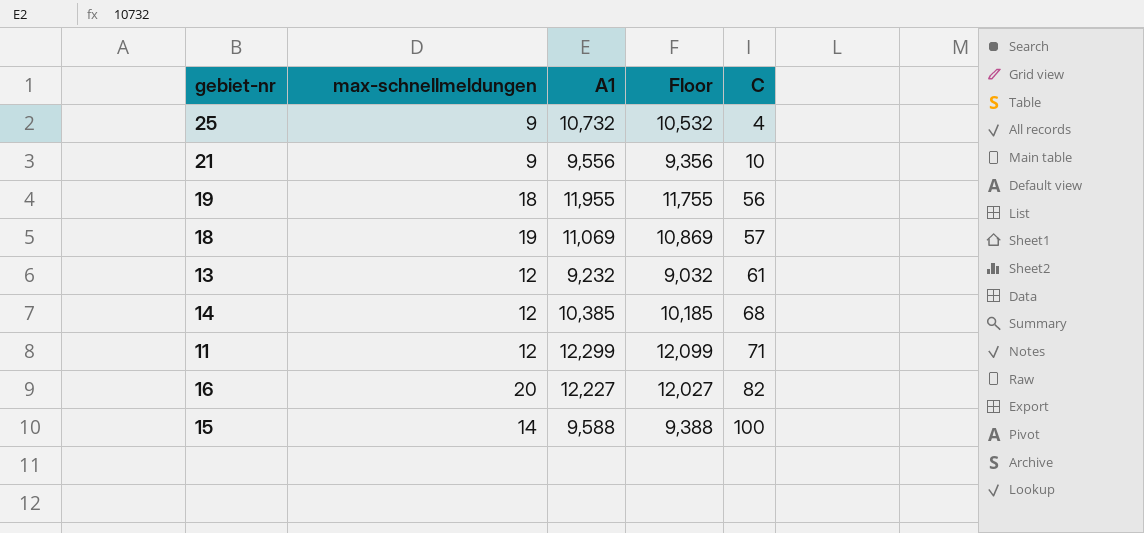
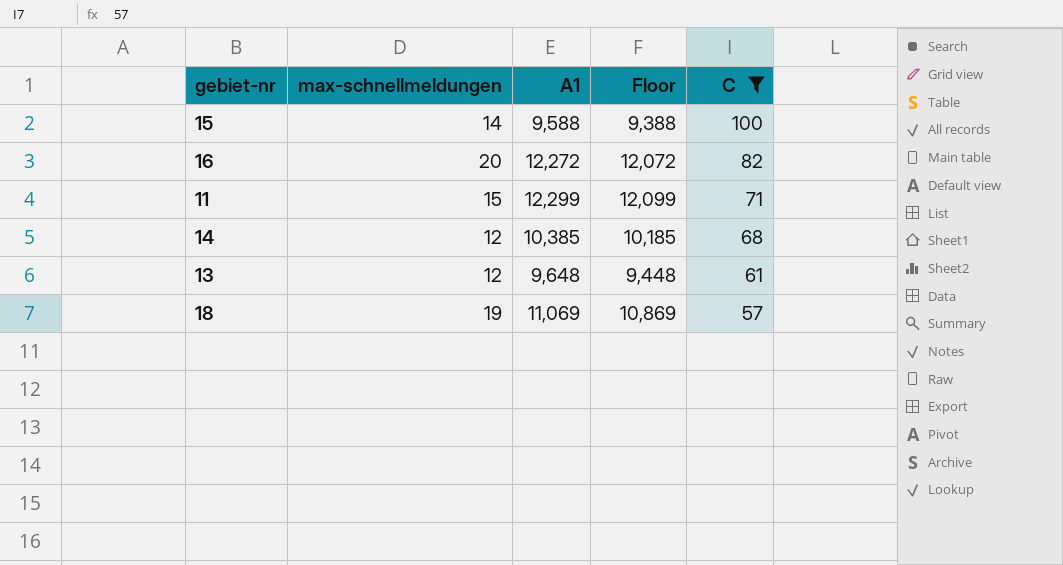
filter: none -> C >= 57
row order: C ascending -> C descending
16 | A1: 12,227 -> 12,272
16 | Floor: 12,027 -> 12,072
11 | max-schnellmeldungen: 12 -> 15
13 | A1: 9,232 -> 9,648
13 | Floor: 9,032 -> 9,448

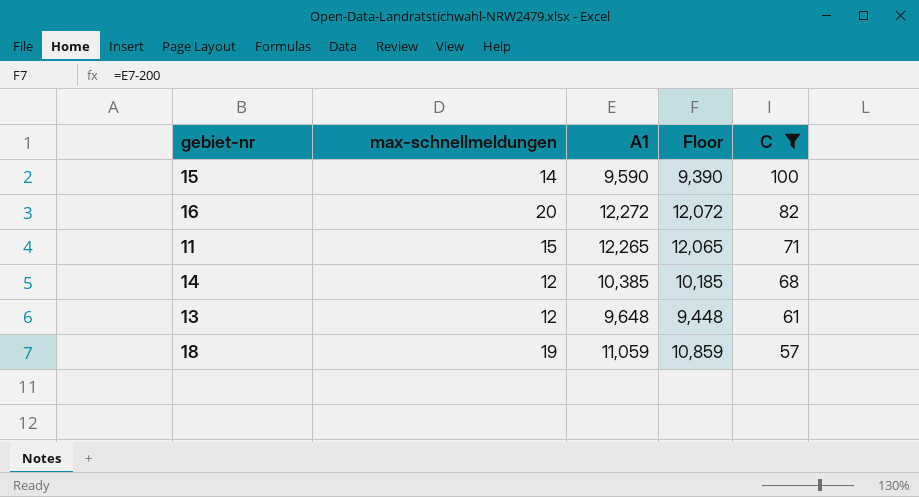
15 | A1: 9,588 -> 9,590
15 | Floor: 9,388 -> 9,390
11 | A1: 12,299 -> 12,265
11 | Floor: 12,099 -> 12,065
18 | A1: 11,069 -> 11,059
18 | Floor: 10,869 -> 10,859

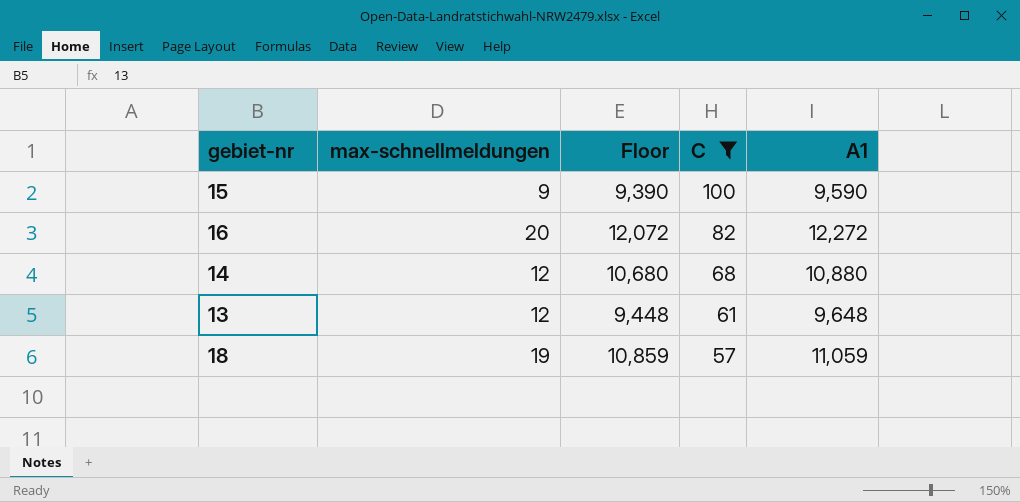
column A1 | position: 3 -> 5
row 11: 15 | 12,265 | 12,065 | 71 -> none
15 | max-schnellmeldungen: 14 -> 9
14 | Floor: 10,185 -> 10,680
14 | A1: 10,385 -> 10,880

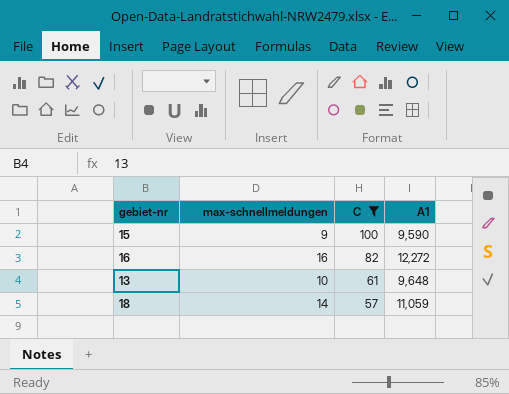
column Floor | formula: [A1] - 200 -> none
row 14: 12 | 10,680 | 68 | 10,880 -> none
16 | max-schnellmeldungen: 20 -> 16
13 | max-schnellmeldungen: 12 -> 10
18 | max-schnellmeldungen: 19 -> 14

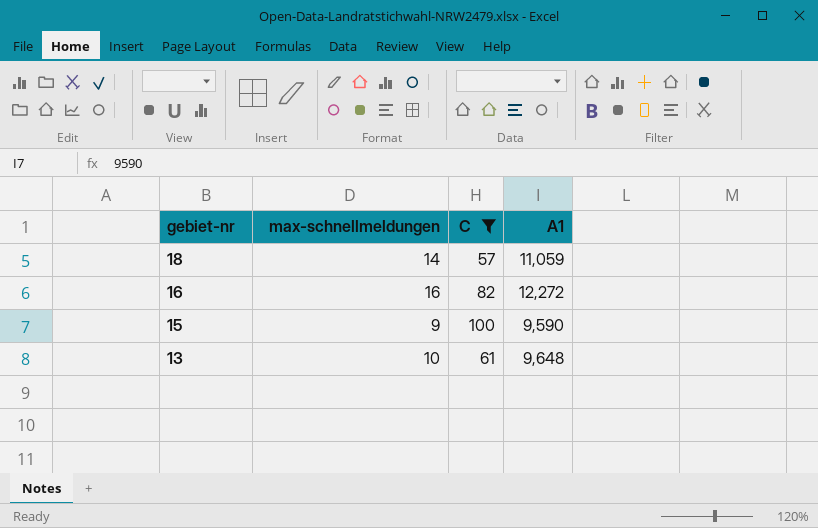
row order: C descending -> gebiet-nr descending

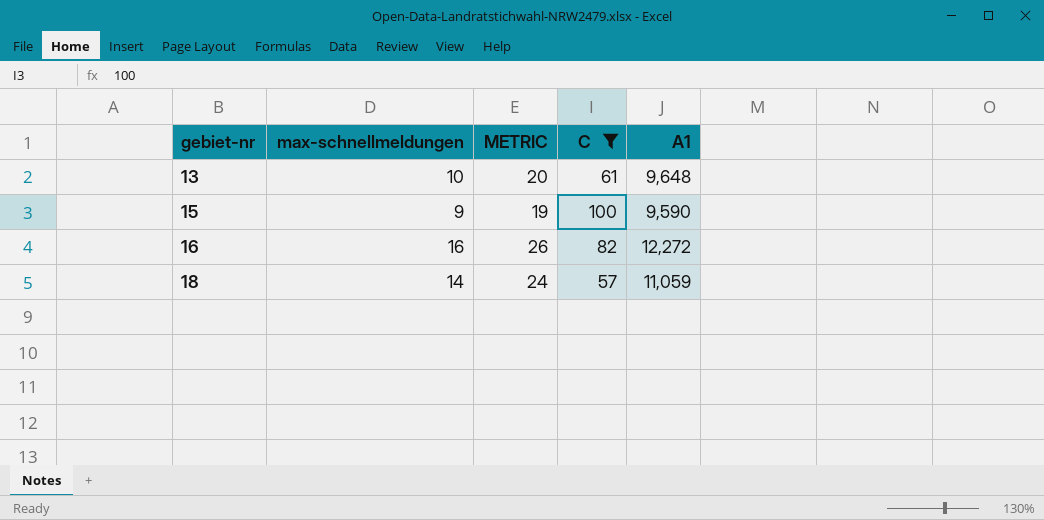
row order: gebiet-nr descending -> gebiet-nr ascending
column METRIC | formula: none -> [max-schnellmeldungen] + 10

